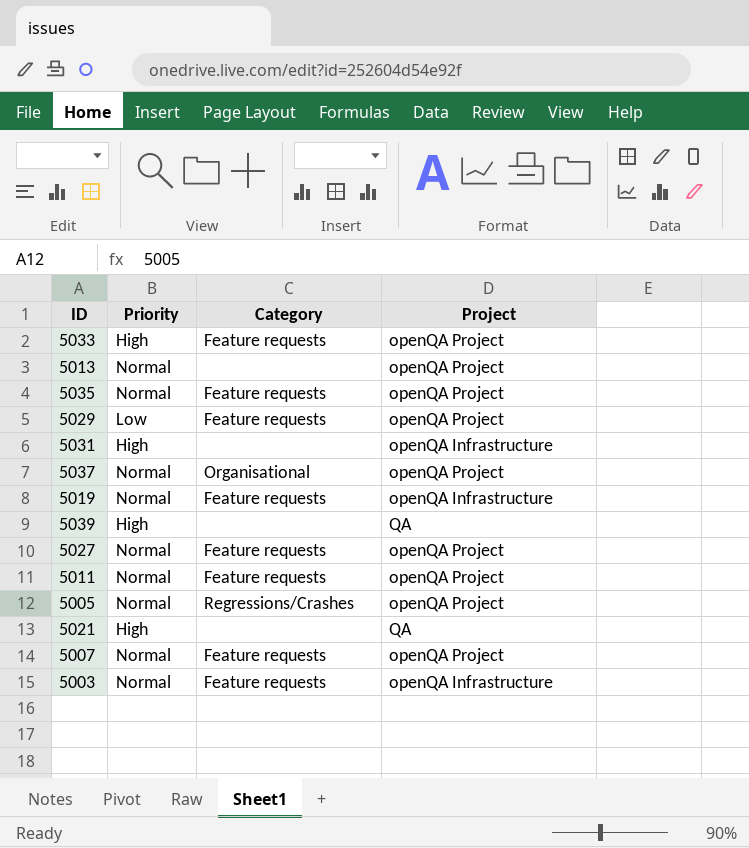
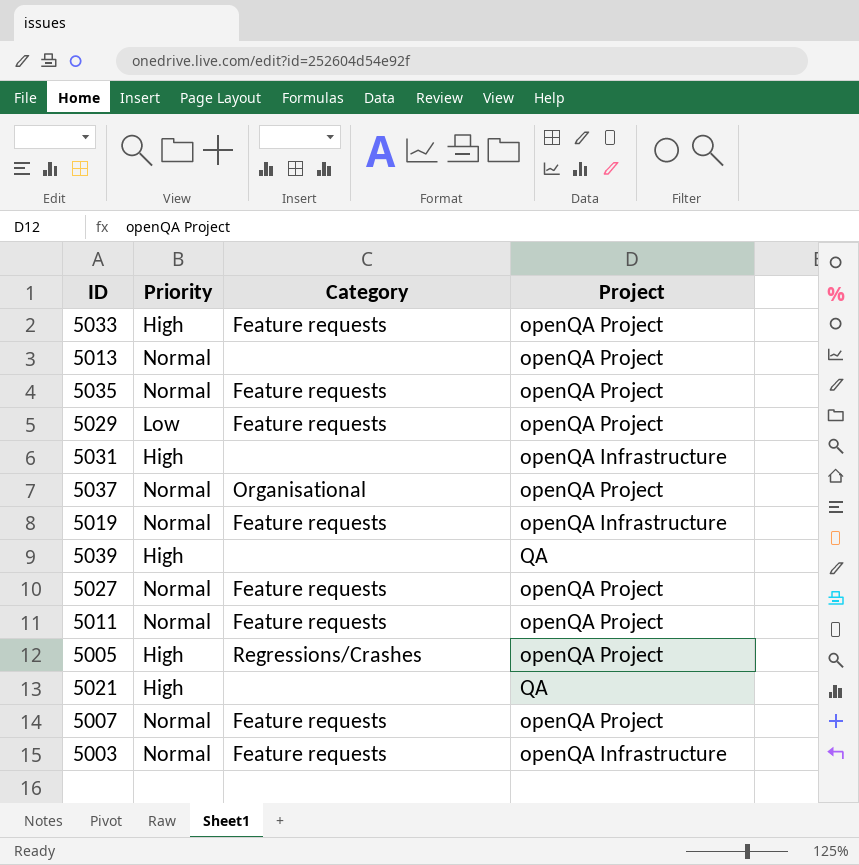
5005 | Priority: Normal -> High

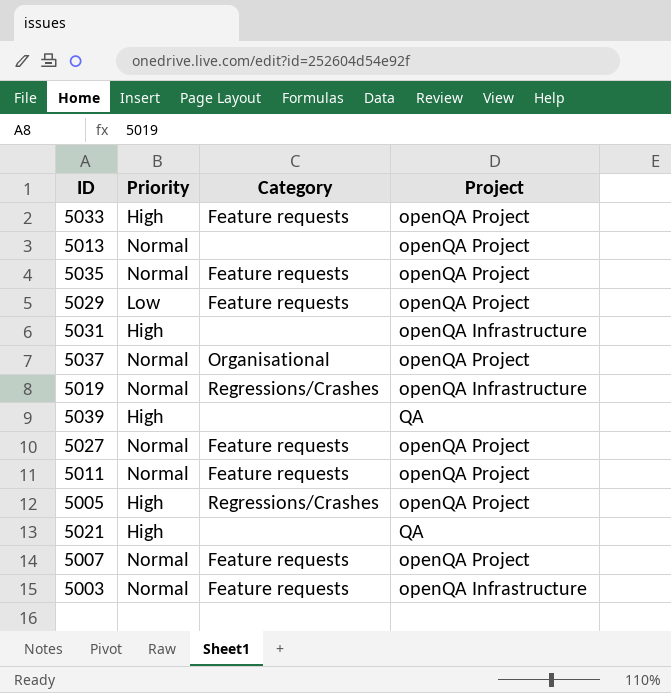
5019 | Category: Feature requests -> Regressions/Crashes

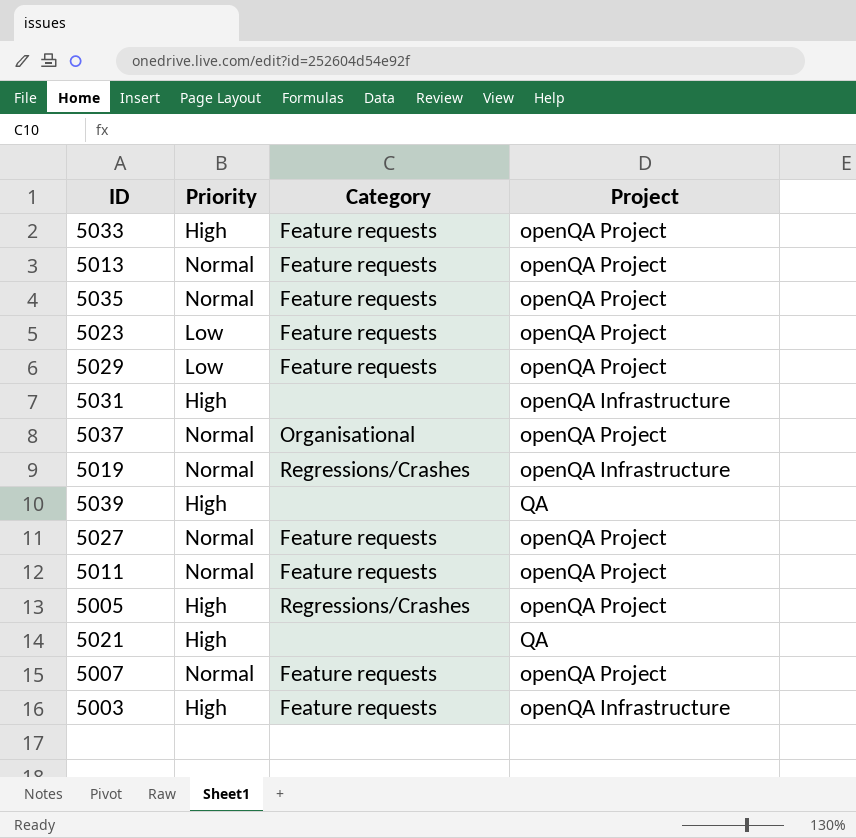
5013 | Category: none -> Feature requests
row 5023: none -> Low | Feature requests | openQA Project
5003 | Priority: Normal -> High

